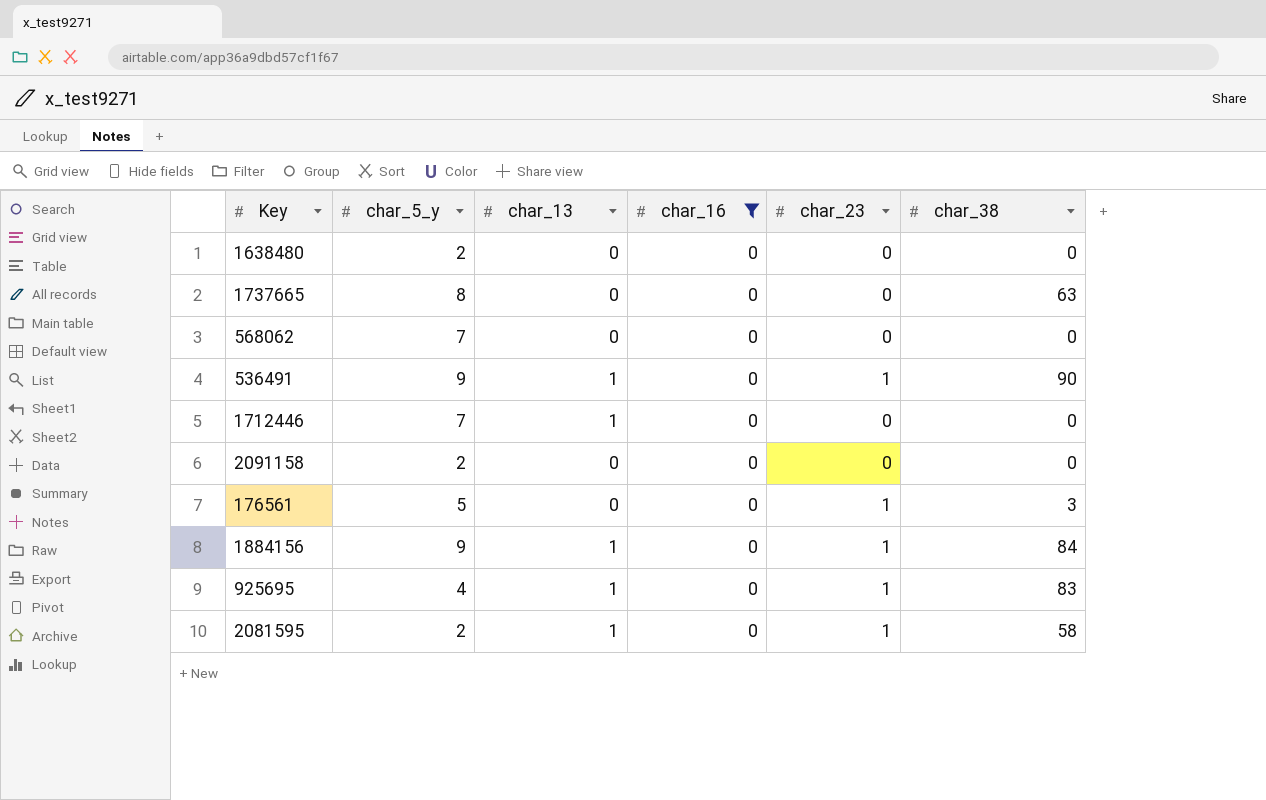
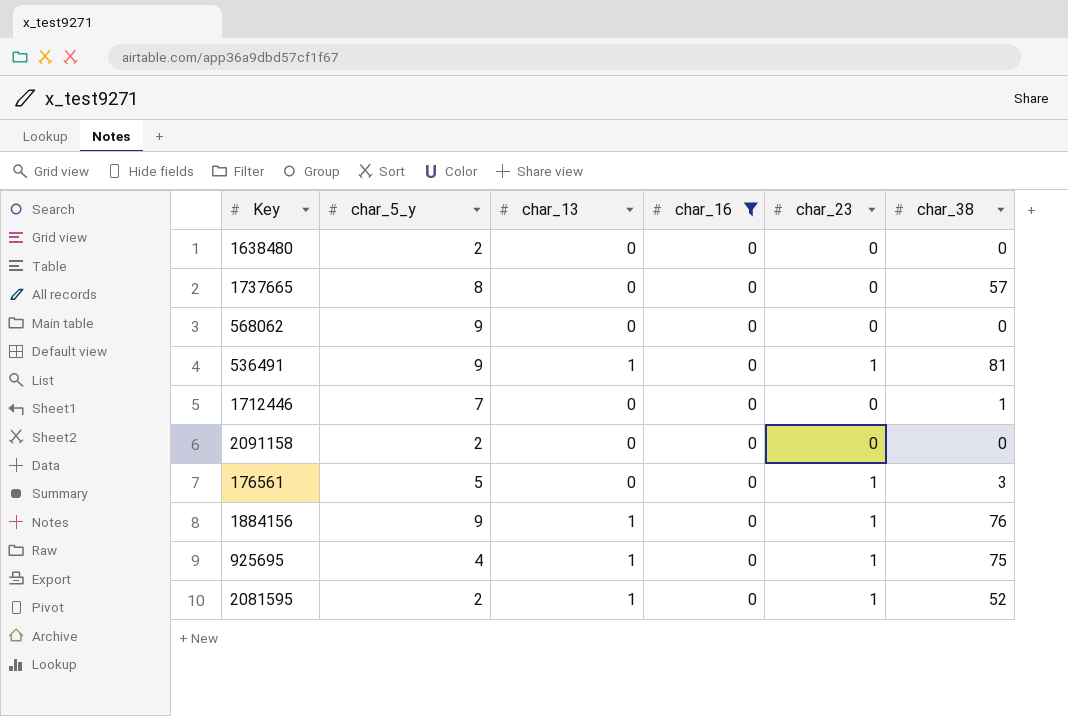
1737665 | char_38: 63 -> 57
568062 | char_5_y: 7 -> 9
536491 | char_38: 90 -> 81
1712446 | char_13: 1 -> 0
1712446 | char_38: 0 -> 1
1884156 | char_38: 84 -> 76
925695 | char_38: 83 -> 75
2081595 | char_38: 58 -> 52

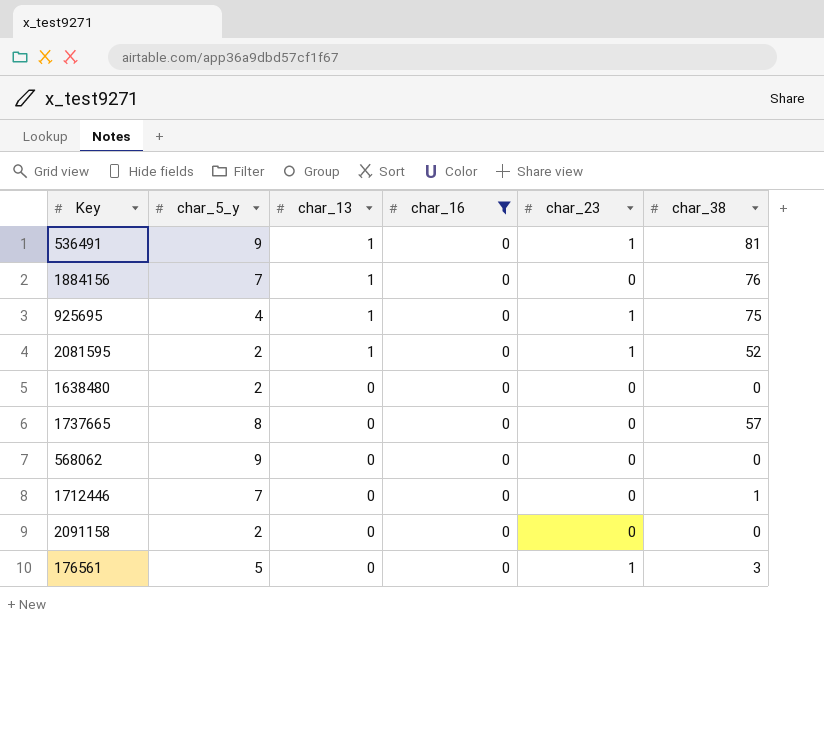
row order: none -> char_13 descending
1884156 | char_5_y: 9 -> 7
1884156 | char_23: 1 -> 0

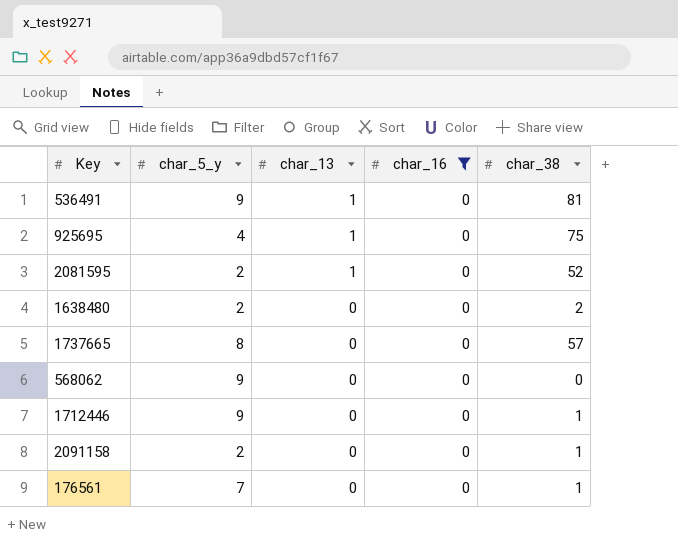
column char_23 | position: 5 -> none
row 1884156: 7 | 1 | 0 | 0 | 76 -> none
1638480 | char_38: 0 -> 2
1712446 | char_5_y: 7 -> 9
2091158 | char_38: 0 -> 1
176561 | char_5_y: 5 -> 7
176561 | char_38: 3 -> 1

